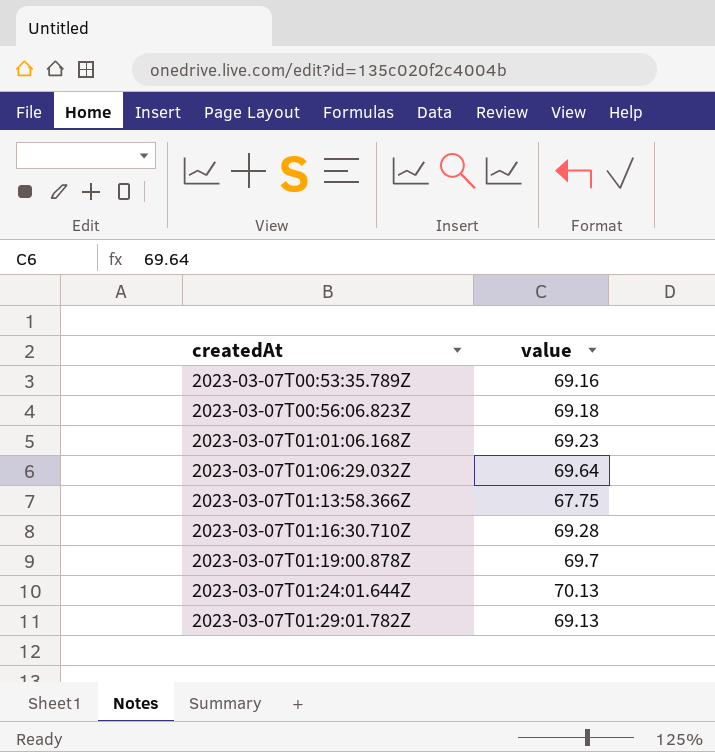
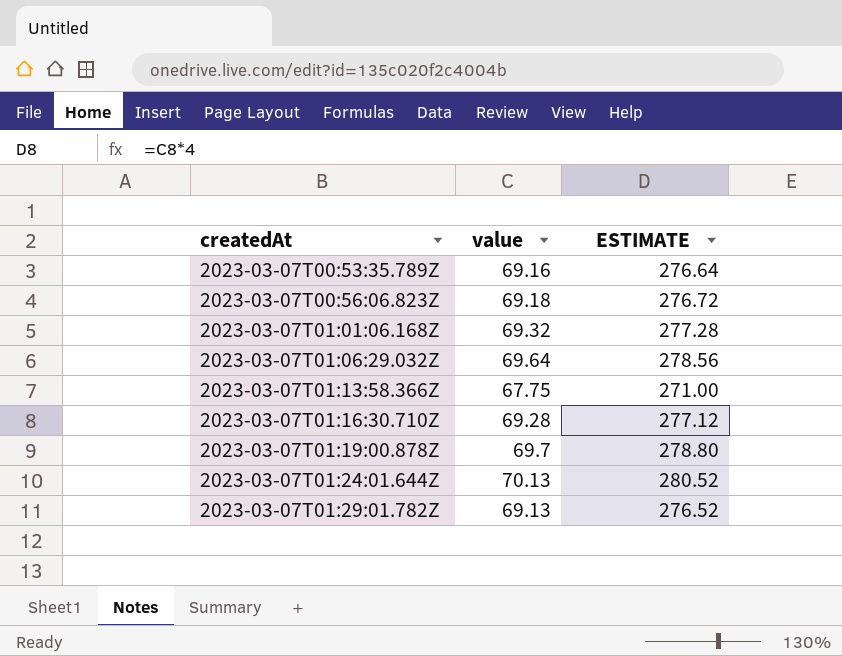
column ESTIMATE | formula: none -> [value] * 4
2023-03-07T01:01:06.168Z | value: 69.23 -> 69.32

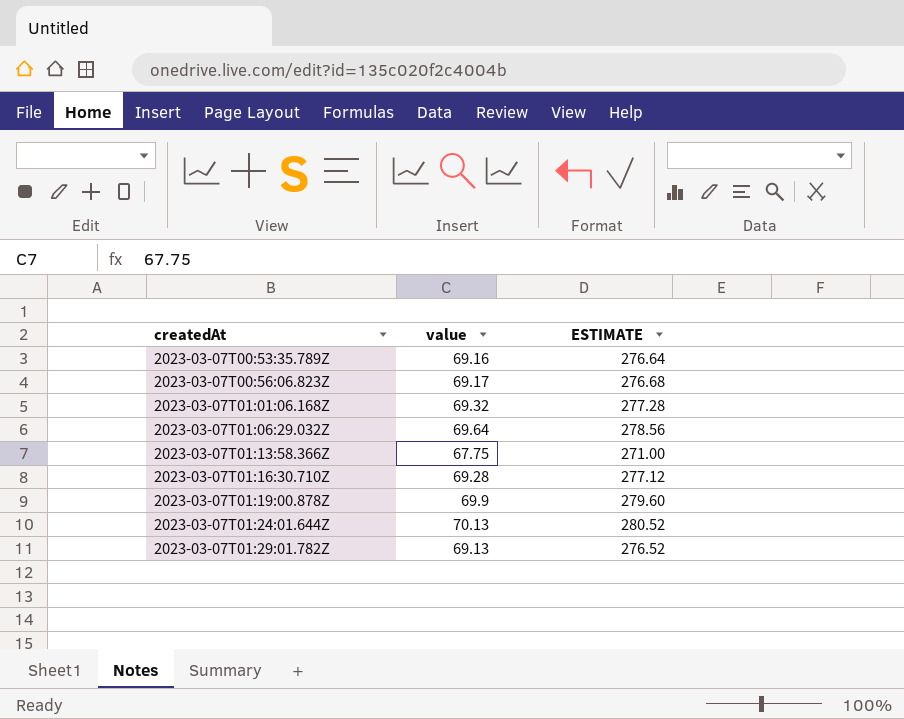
2023-03-07T00:56:06.823Z | value: 69.18 -> 69.17
2023-03-07T00:56:06.823Z | ESTIMATE: 276.72 -> 276.68
2023-03-07T01:19:00.878Z | value: 69.7 -> 69.9
2023-03-07T01:19:00.878Z | ESTIMATE: 278.80 -> 279.60

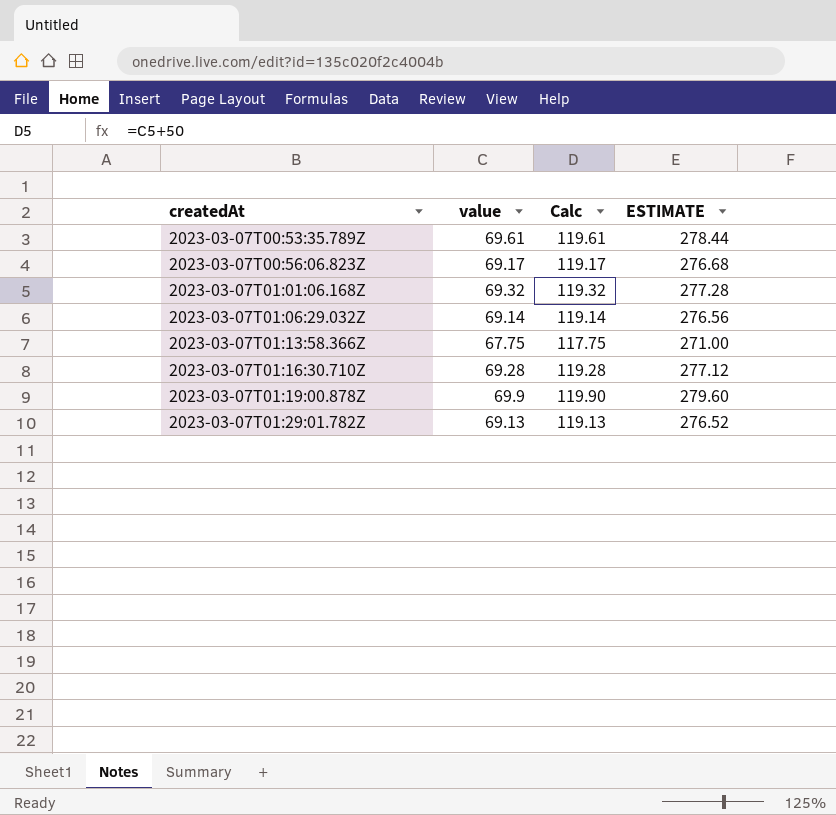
column Calc | formula: none -> [value] + 50
row 2023-03-07T01:24:01.644Z: 70.13 | 280.52 -> none
2023-03-07T00:53:35.789Z | value: 69.16 -> 69.61
2023-03-07T00:53:35.789Z | ESTIMATE: 276.64 -> 278.44
2023-03-07T01:06:29.032Z | value: 69.64 -> 69.14
2023-03-07T01:06:29.032Z | ESTIMATE: 278.56 -> 276.56

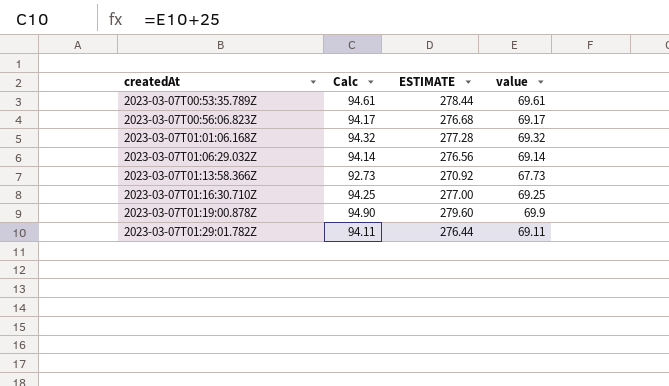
column Calc | formula: [value] + 50 -> [value] + 25
column value | position: 2 -> 4
2023-03-07T01:13:58.366Z | ESTIMATE: 271.00 -> 270.92
2023-03-07T01:13:58.366Z | value: 67.75 -> 67.73
2023-03-07T01:16:30.710Z | ESTIMATE: 277.12 -> 277.00
2023-03-07T01:16:30.710Z | value: 69.28 -> 69.25
2023-03-07T01:29:01.782Z | ESTIMATE: 276.52 -> 276.44
2023-03-07T01:29:01.782Z | value: 69.13 -> 69.11

